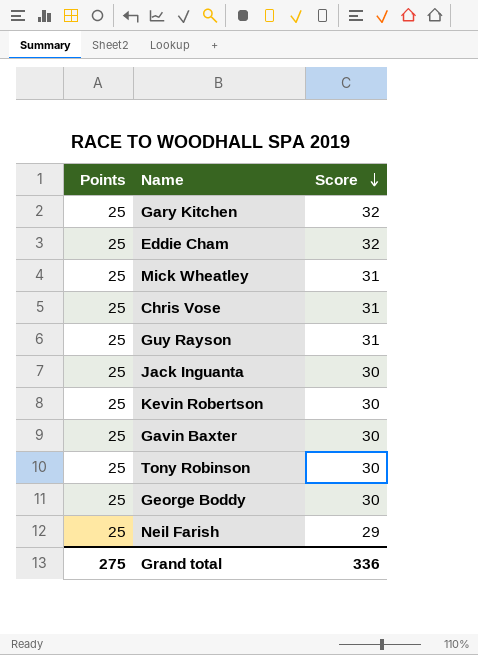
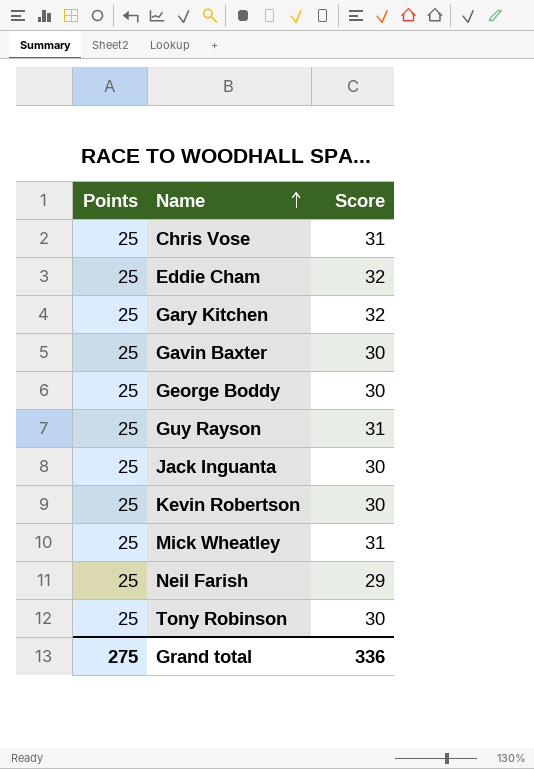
row order: Score descending -> Name ascending

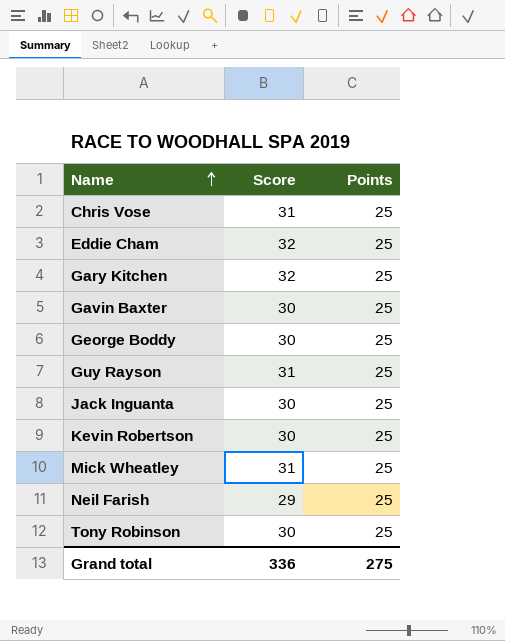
column Points | position: 1 -> 3

